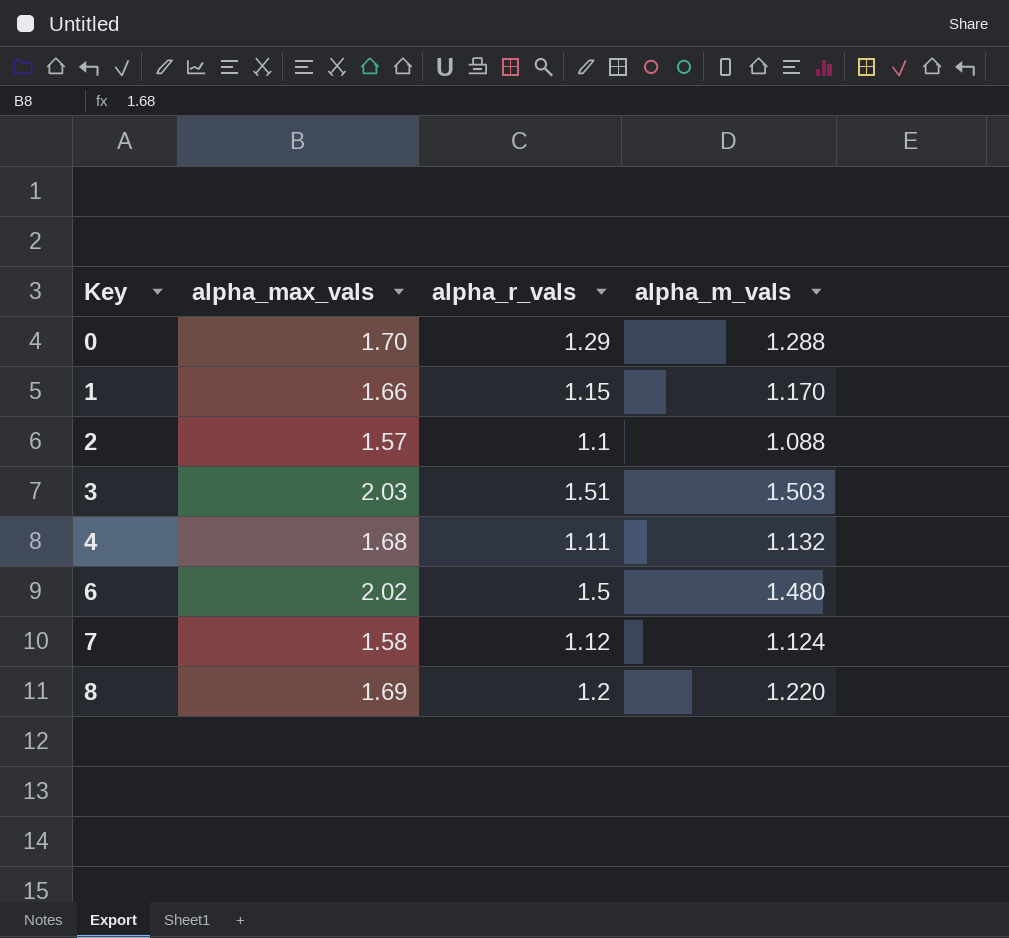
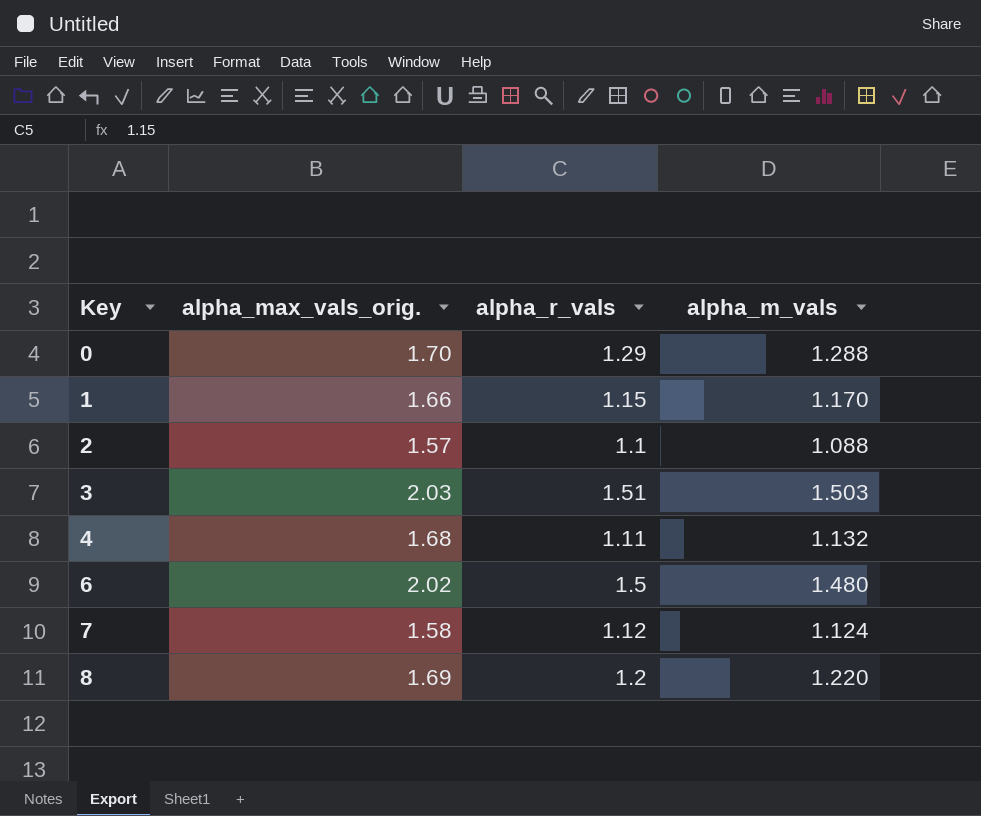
column name: alpha_max_vals -> alpha_max_vals_orig.

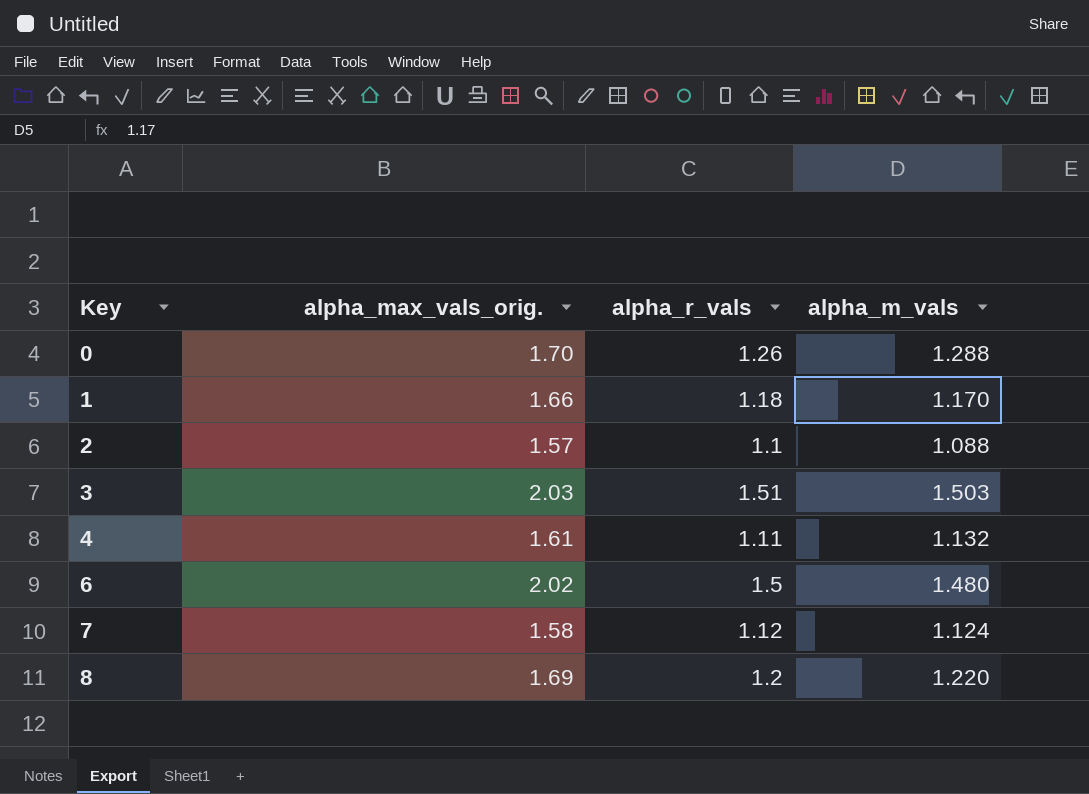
0 | alpha_r_vals: 1.29 -> 1.26
1 | alpha_r_vals: 1.15 -> 1.18
4 | alpha_max_vals_orig.: 1.68 -> 1.61

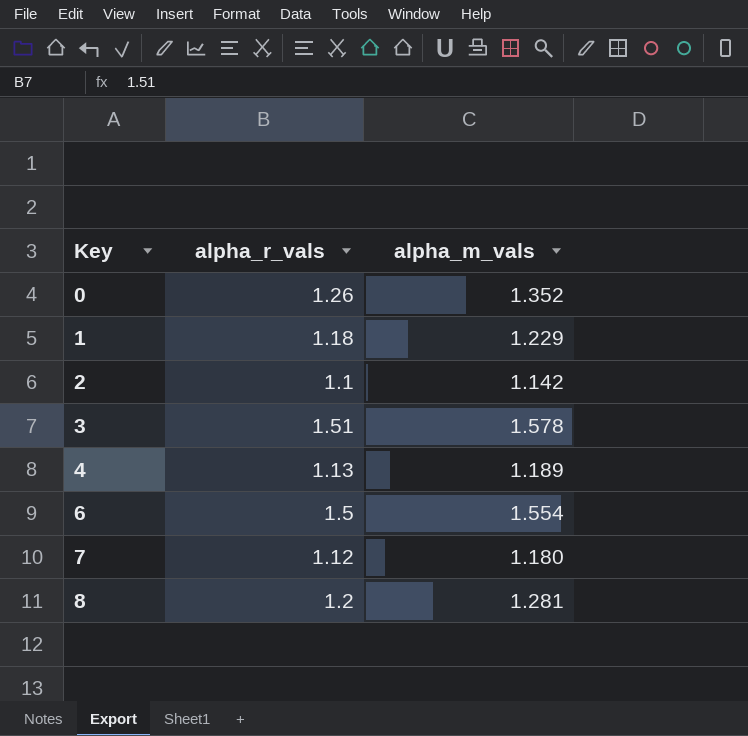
column alpha_max_vals_orig. | position: 2 -> none
0 | alpha_m_vals: 1.288 -> 1.352
1 | alpha_m_vals: 1.170 -> 1.229
2 | alpha_m_vals: 1.088 -> 1.142
3 | alpha_m_vals: 1.503 -> 1.578
4 | alpha_r_vals: 1.11 -> 1.13
4 | alpha_m_vals: 1.132 -> 1.189
6 | alpha_m_vals: 1.480 -> 1.554
7 | alpha_m_vals: 1.124 -> 1.180
8 | alpha_m_vals: 1.220 -> 1.281

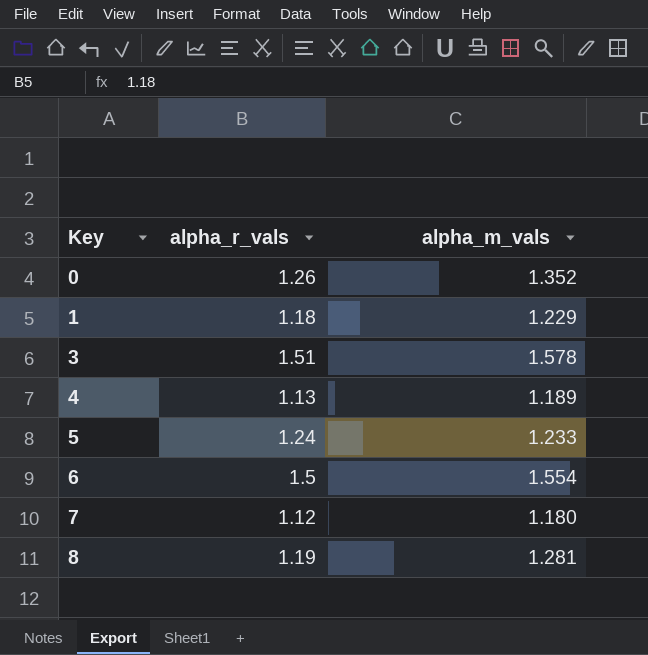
row 2: 1.1 | 1.142 -> none
row 5: none -> 1.24 | 1.233
8 | alpha_r_vals: 1.2 -> 1.19

